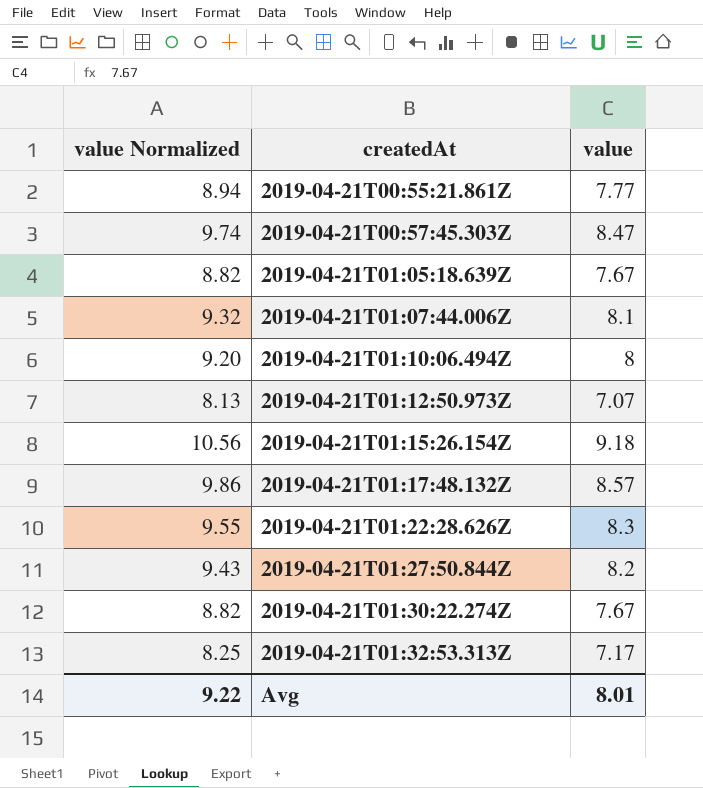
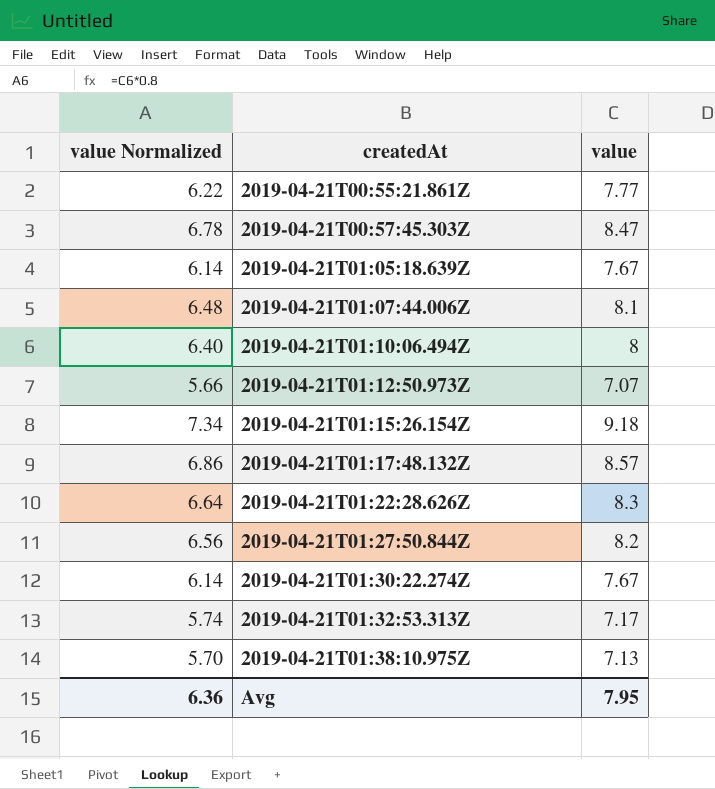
column value Normalized | formula: [value] * 1.15 -> [value] * 0.8
row 2019-04-21T01:38:10.975Z: none -> 5.70 | 7.13
Avg | value Normalized: 9.22 -> 6.36
Avg | value: 8.01 -> 7.95

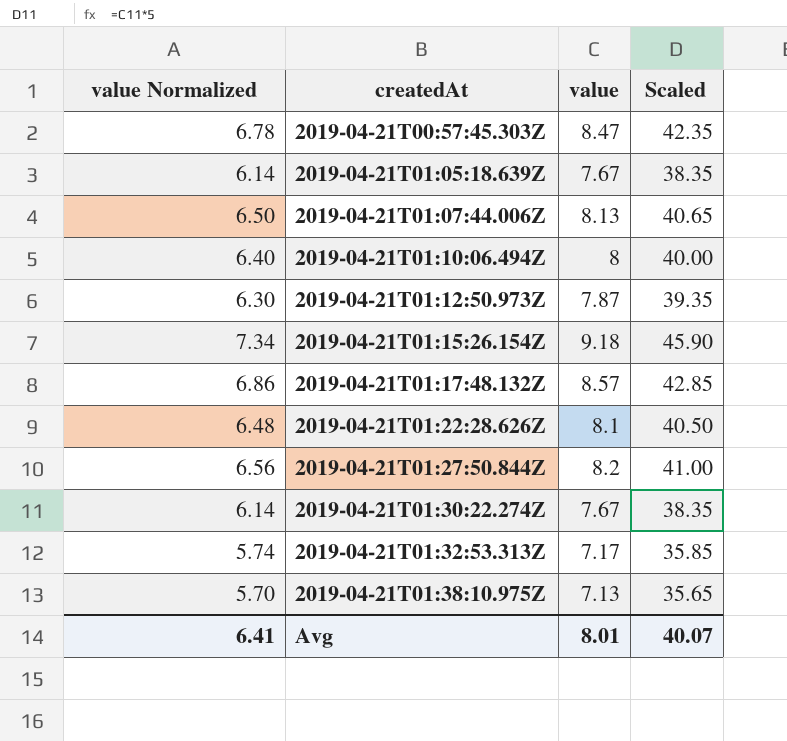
column Scaled | formula: none -> [value] * 5
row 2019-04-21T00:55:21.861Z: 6.22 | 7.77 -> none
2019-04-21T01:07:44.006Z | value Normalized: 6.48 -> 6.50
2019-04-21T01:07:44.006Z | value: 8.1 -> 8.13
2019-04-21T01:12:50.973Z | value Normalized: 5.66 -> 6.30
2019-04-21T01:12:50.973Z | value: 7.07 -> 7.87
2019-04-21T01:22:28.626Z | value Normalized: 6.64 -> 6.48
2019-04-21T01:22:28.626Z | value: 8.3 -> 8.1
Avg | value Normalized: 6.36 -> 6.41
Avg | value: 7.95 -> 8.01

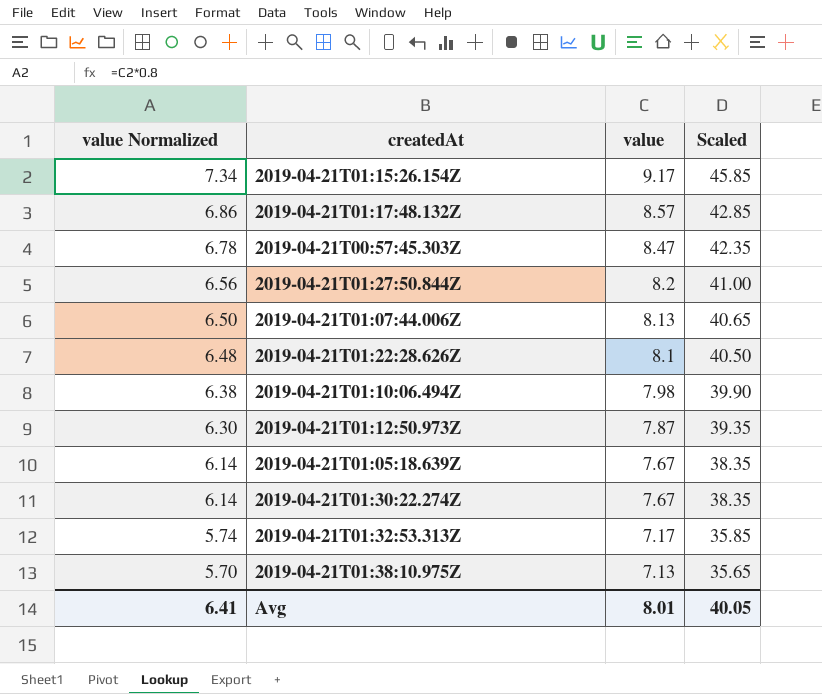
row order: createdAt ascending -> value Normalized descending
2019-04-21T01:15:26.154Z | value: 9.18 -> 9.17
2019-04-21T01:15:26.154Z | Scaled: 45.90 -> 45.85
2019-04-21T01:10:06.494Z | value Normalized: 6.40 -> 6.38
2019-04-21T01:10:06.494Z | value: 8 -> 7.98
2019-04-21T01:10:06.494Z | Scaled: 40.00 -> 39.90
Avg | Scaled: 40.07 -> 40.05

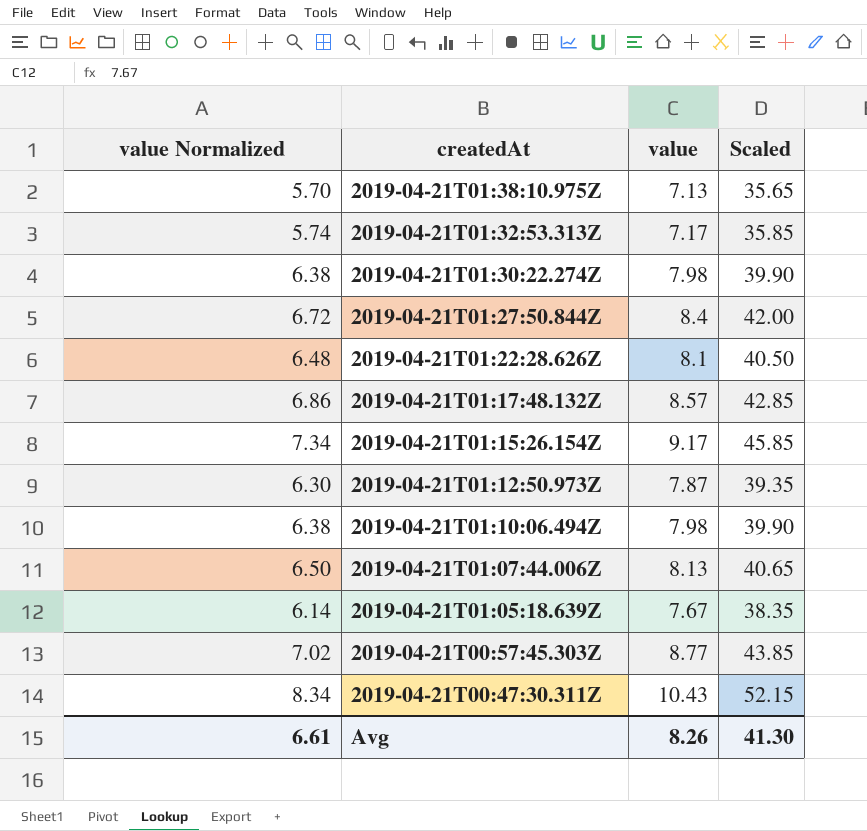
row order: value Normalized descending -> createdAt descending
2019-04-21T01:30:22.274Z | value Normalized: 6.14 -> 6.38
2019-04-21T01:30:22.274Z | value: 7.67 -> 7.98
2019-04-21T01:30:22.274Z | Scaled: 38.35 -> 39.90
2019-04-21T01:27:50.844Z | value Normalized: 6.56 -> 6.72
2019-04-21T01:27:50.844Z | value: 8.2 -> 8.4
2019-04-21T01:27:50.844Z | Scaled: 41.00 -> 42.00
2019-04-21T00:57:45.303Z | value Normalized: 6.78 -> 7.02
2019-04-21T00:57:45.303Z | value: 8.47 -> 8.77
2019-04-21T00:57:45.303Z | Scaled: 42.35 -> 43.85
row 2019-04-21T00:47:30.311Z: none -> 8.34 | 10.43 | 52.15
Avg | value Normalized: 6.41 -> 6.61
Avg | value: 8.01 -> 8.26
Avg | Scaled: 40.05 -> 41.30

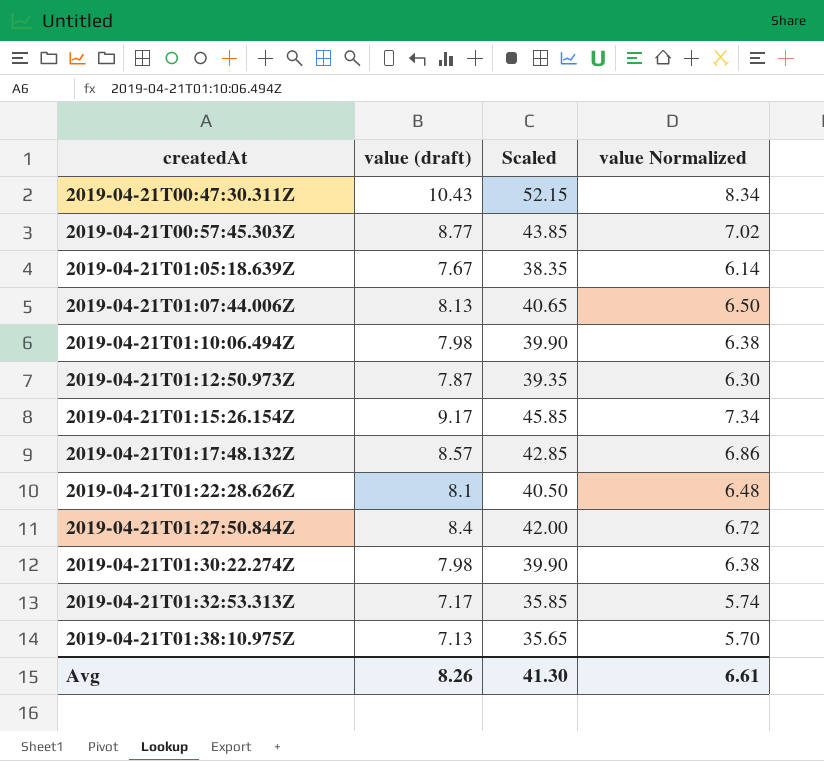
row order: createdAt descending -> createdAt ascending
column name: value -> value (draft)
column value Normalized | position: 1 -> 4

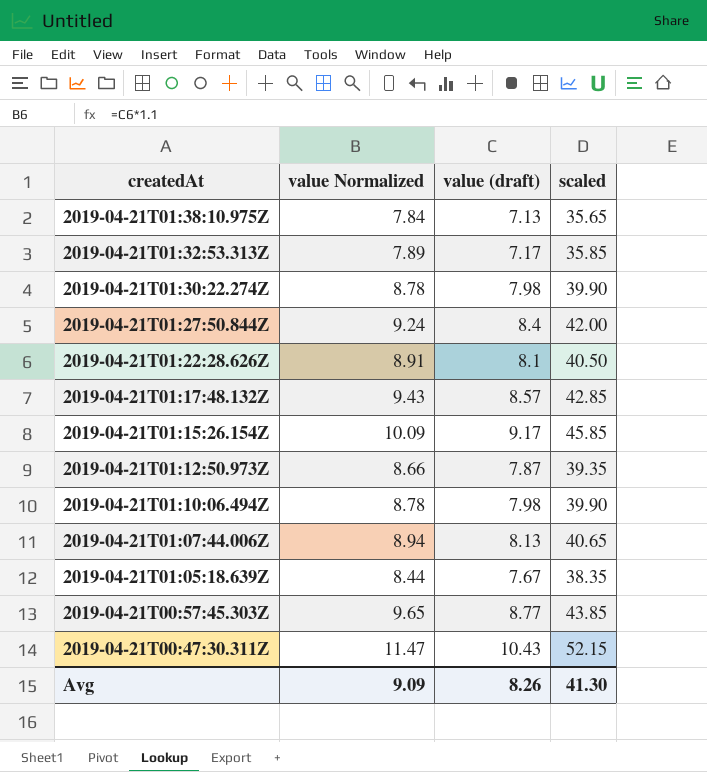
row order: createdAt ascending -> createdAt descending
column value Normalized | formula: [value (draft)] * 0.8 -> [value (draft)] * 1.1
column value Normalized | position: 4 -> 2
column name: Scaled -> scaled
Avg | value Normalized: 6.61 -> 9.09

